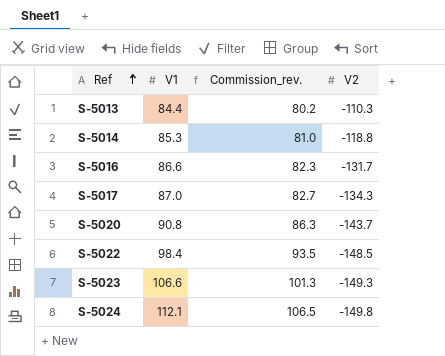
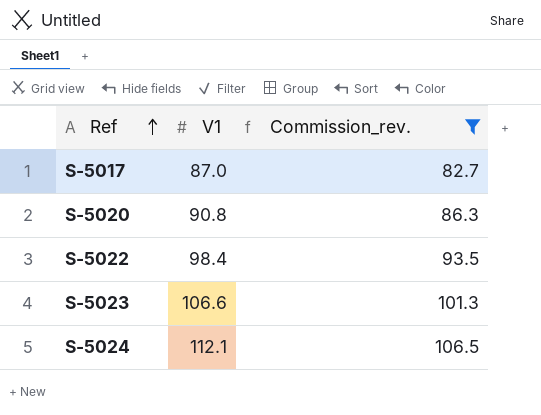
filter: none -> Commission_rev. >= 82.7
column V2 | position: 4 -> none

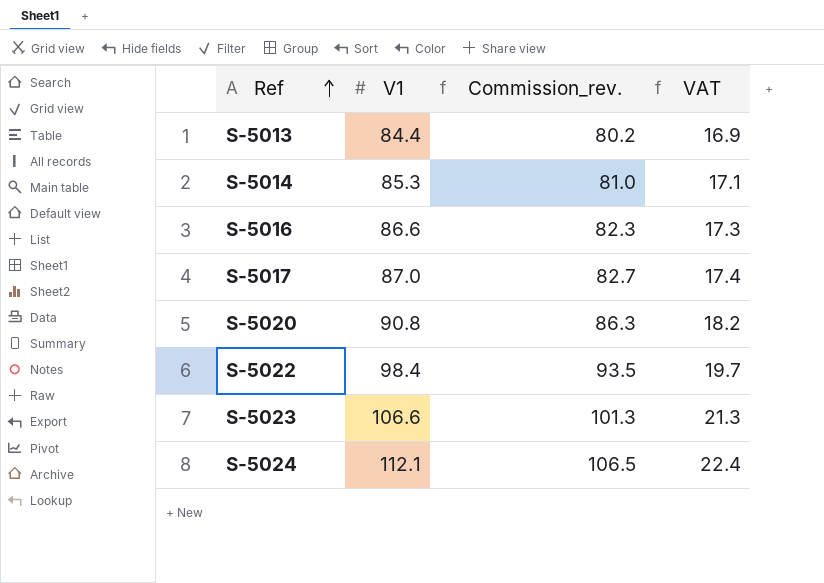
filter: Commission_rev. >= 82.7 -> none
column VAT | formula: none -> [V1] * 0.2

